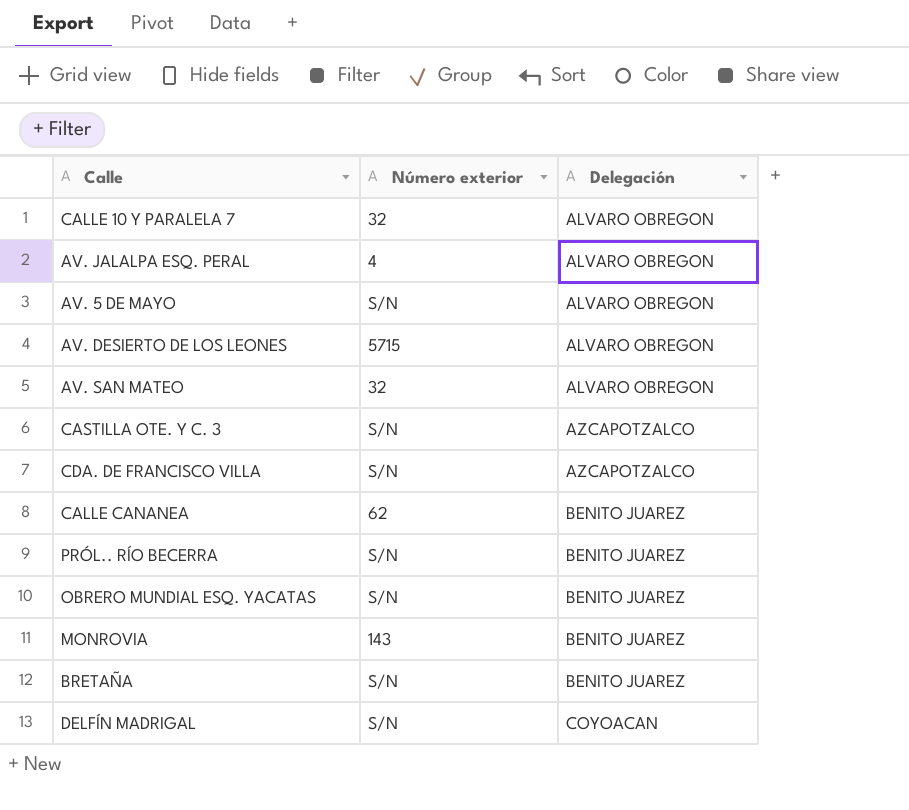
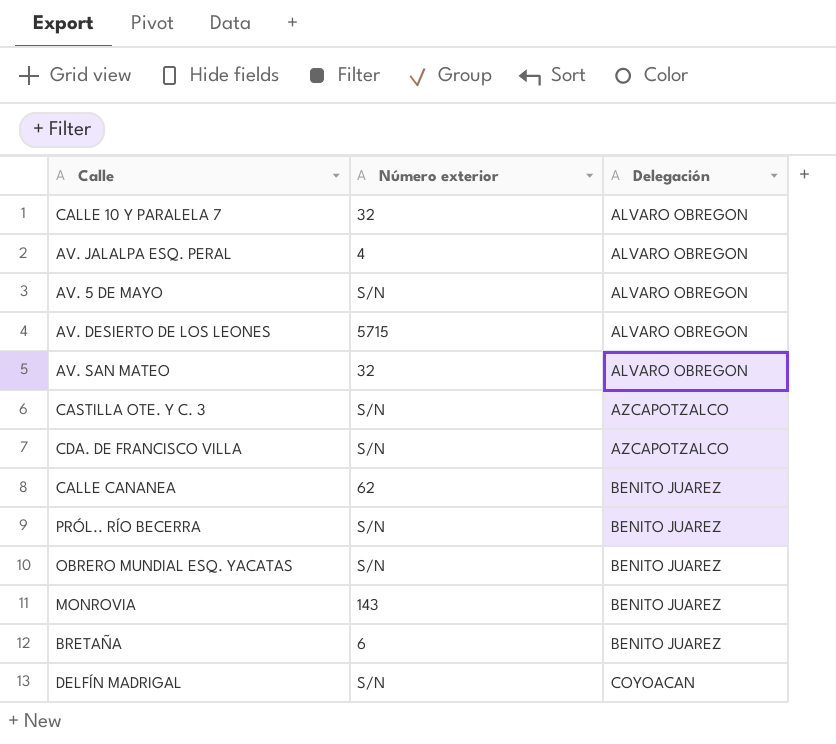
BRETAÑA | Número exterior: S/N -> 6

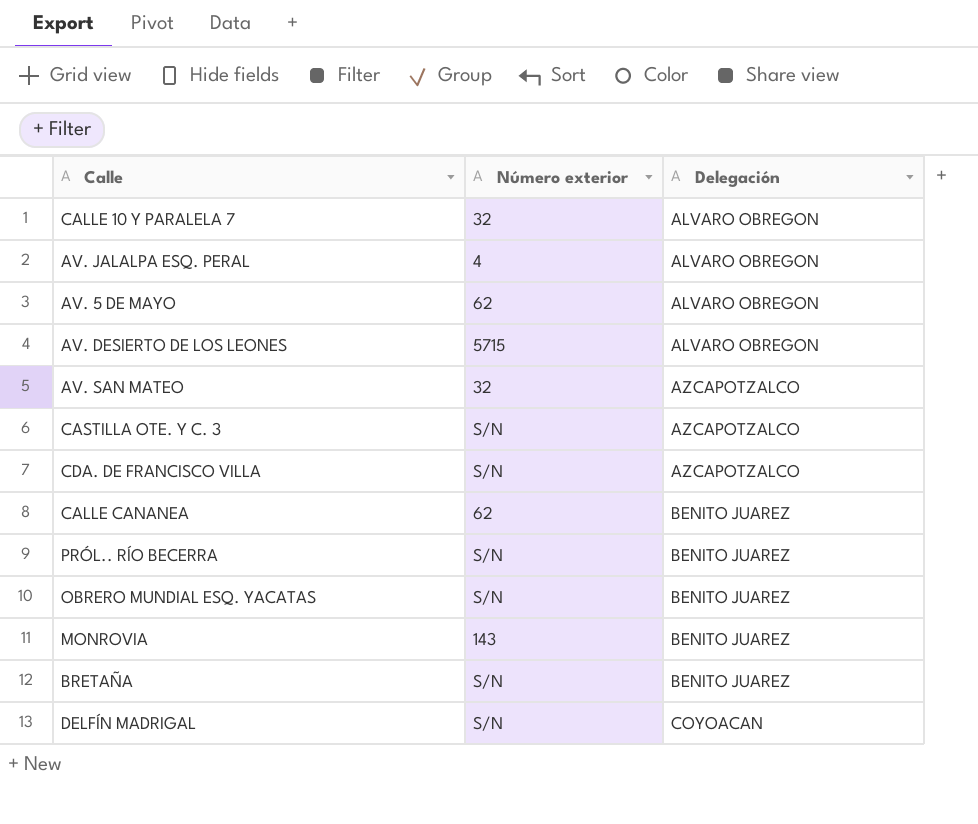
AV. 5 DE MAYO | Número exterior: S/N -> 62
AV. SAN MATEO | Delegación: ALVARO OBREGON -> AZCAPOTZALCO
BRETAÑA | Número exterior: 6 -> S/N

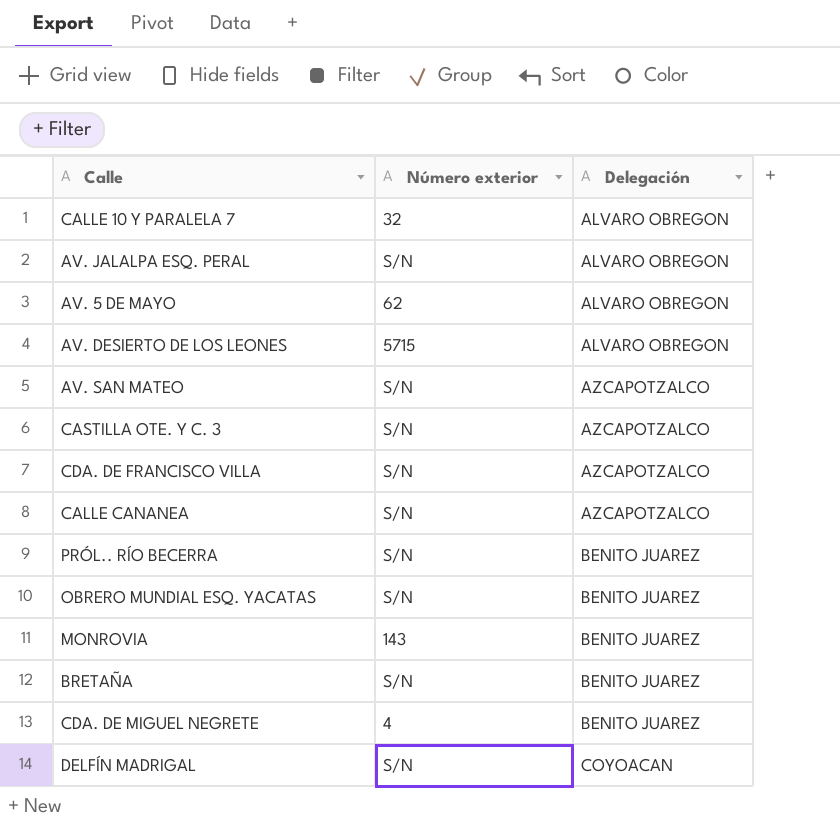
AV. JALALPA ESQ. PERAL | Número exterior: 4 -> S/N
AV. SAN MATEO | Número exterior: 32 -> S/N
CALLE CANANEA | Número exterior: 62 -> S/N
CALLE CANANEA | Delegación: BENITO JUAREZ -> AZCAPOTZALCO
row CDA. DE MIGUEL NEGRETE: none -> 4 | BENITO JUAREZ

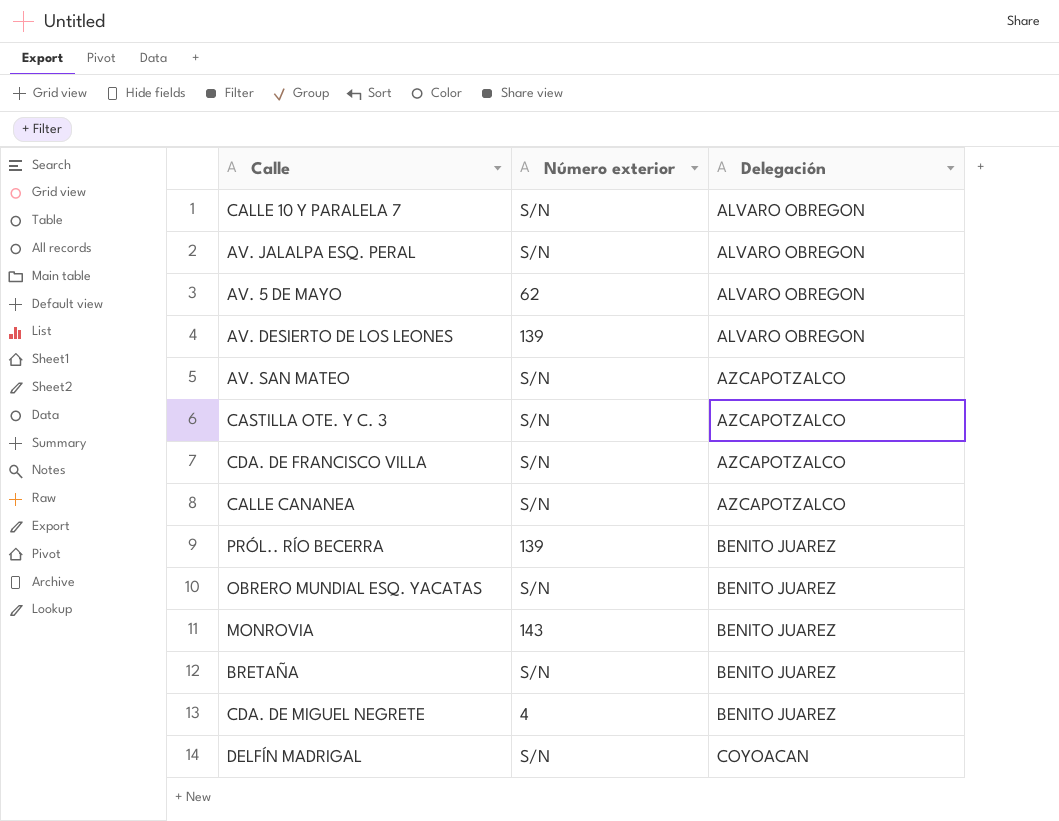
CALLE 10 Y PARALELA 7 | Número exterior: 32 -> S/N
AV. DESIERTO DE LOS LEONES | Número exterior: 5715 -> 139
PRÓL.. RÍO BECERRA | Número exterior: S/N -> 139

